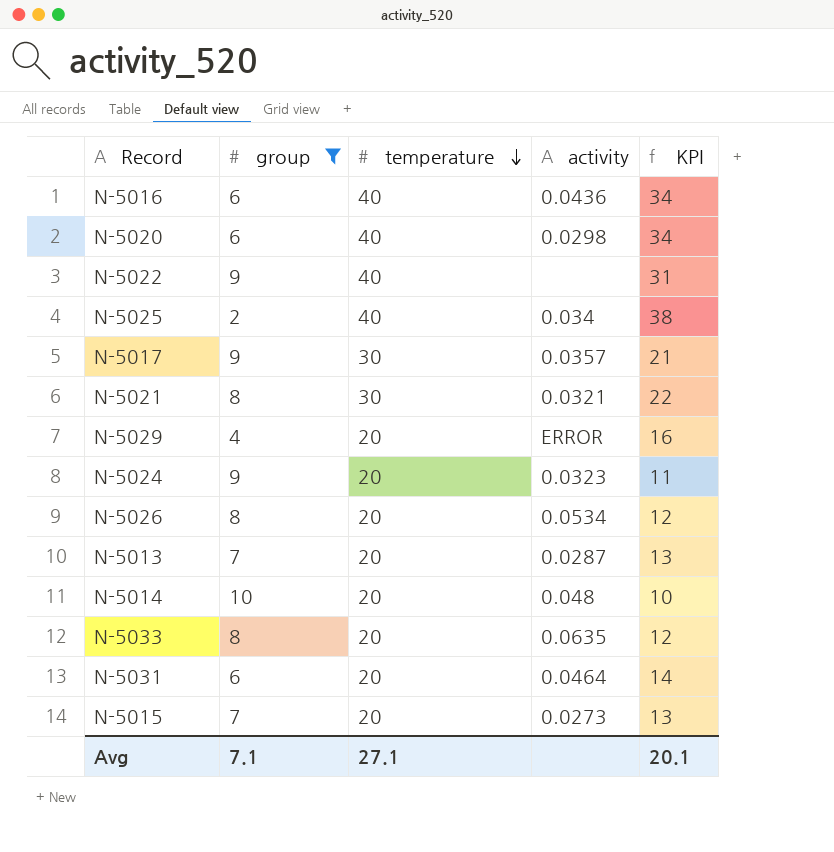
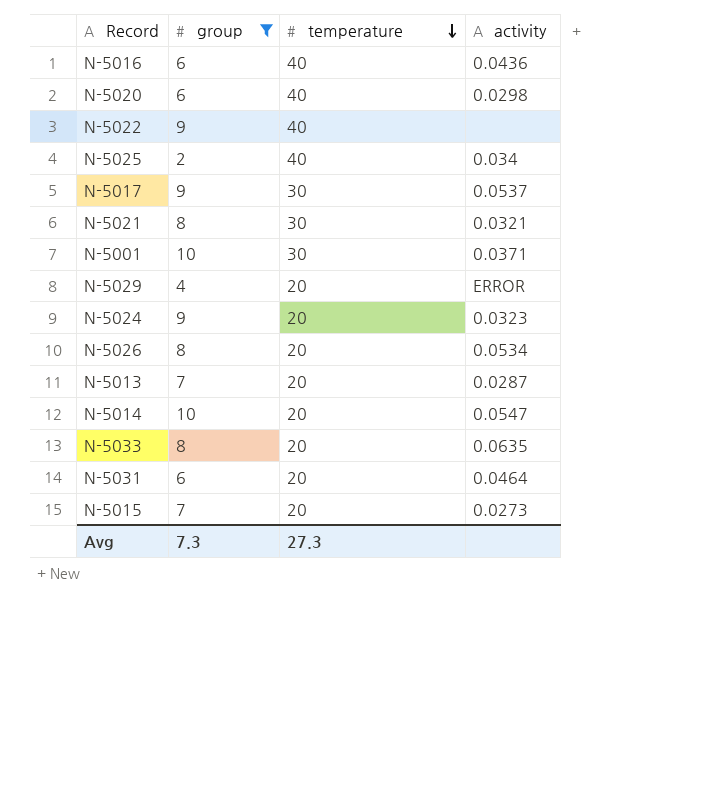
column KPI | formula: [temperature] - [group] -> none
N-5017 | activity: 0.0357 -> 0.0537
row N-5001: none -> 10 | 30 | 0.0371
N-5014 | activity: 0.048 -> 0.0547
Avg | group: 7.1 -> 7.3
Avg | temperature: 27.1 -> 27.3

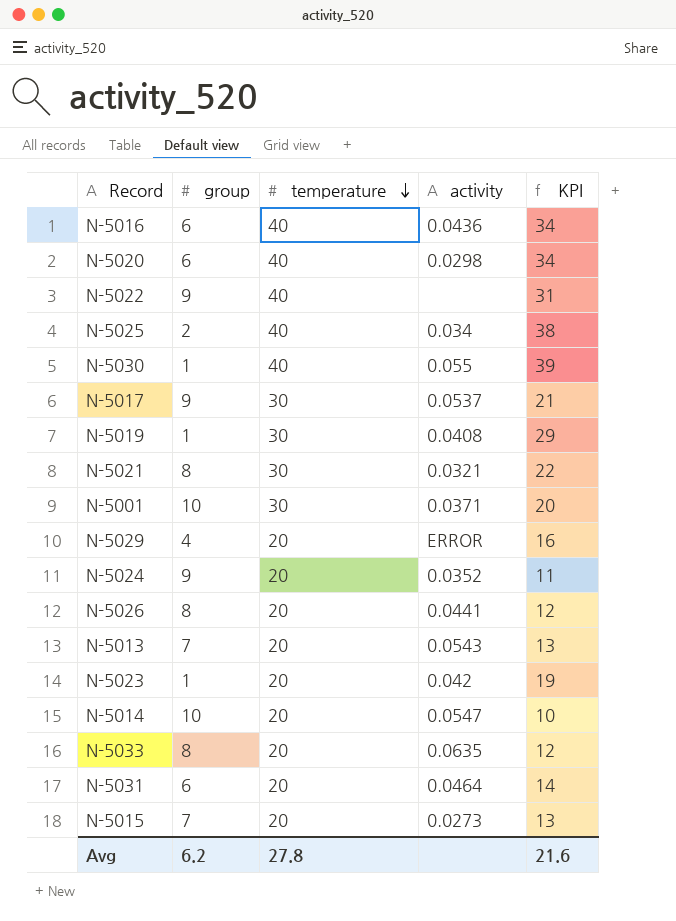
filter: group != 1 -> none
column KPI | formula: none -> [temperature] - [group]
N-5024 | activity: 0.0323 -> 0.0352
N-5026 | activity: 0.0534 -> 0.0441
N-5013 | activity: 0.0287 -> 0.0543
Avg | group: 7.3 -> 6.2
Avg | temperature: 27.3 -> 27.8

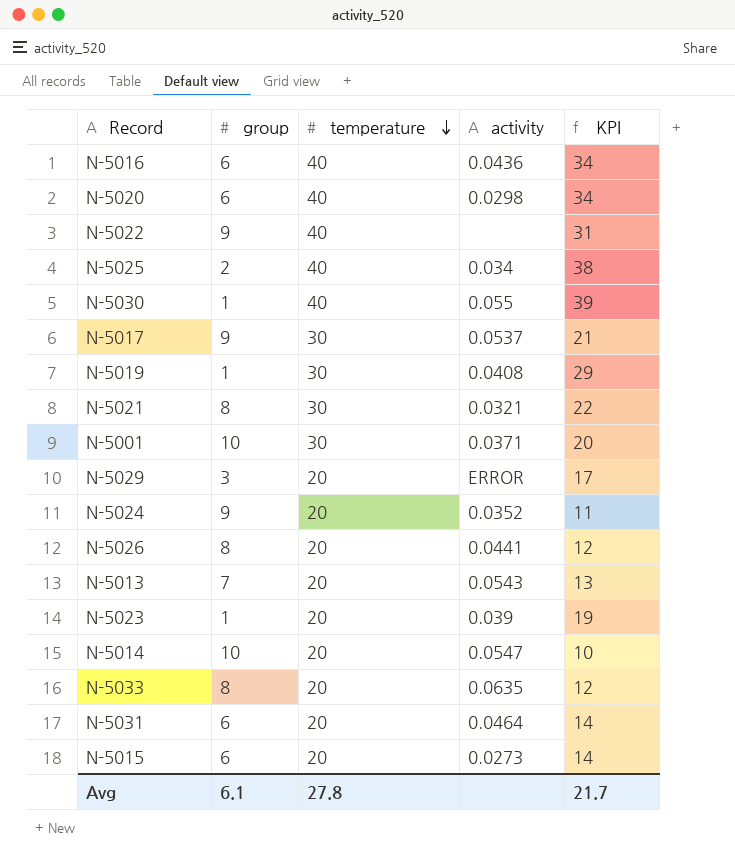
N-5029 | group: 4 -> 3
N-5029 | KPI: 16 -> 17
N-5023 | activity: 0.042 -> 0.039
N-5015 | group: 7 -> 6
N-5015 | KPI: 13 -> 14
Avg | group: 6.2 -> 6.1
Avg | KPI: 21.6 -> 21.7

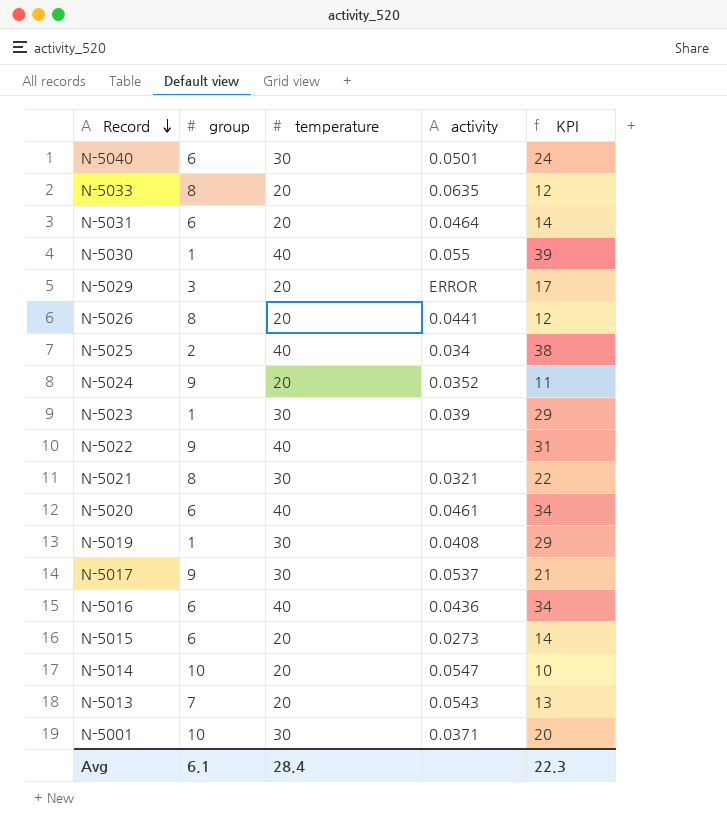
row order: temperature descending -> Record descending
row N-5040: none -> 6 | 30 | 0.0501 | 24
N-5023 | temperature: 20 -> 30
N-5023 | KPI: 19 -> 29
N-5020 | activity: 0.0298 -> 0.0461
Avg | temperature: 27.8 -> 28.4
Avg | KPI: 21.7 -> 22.3

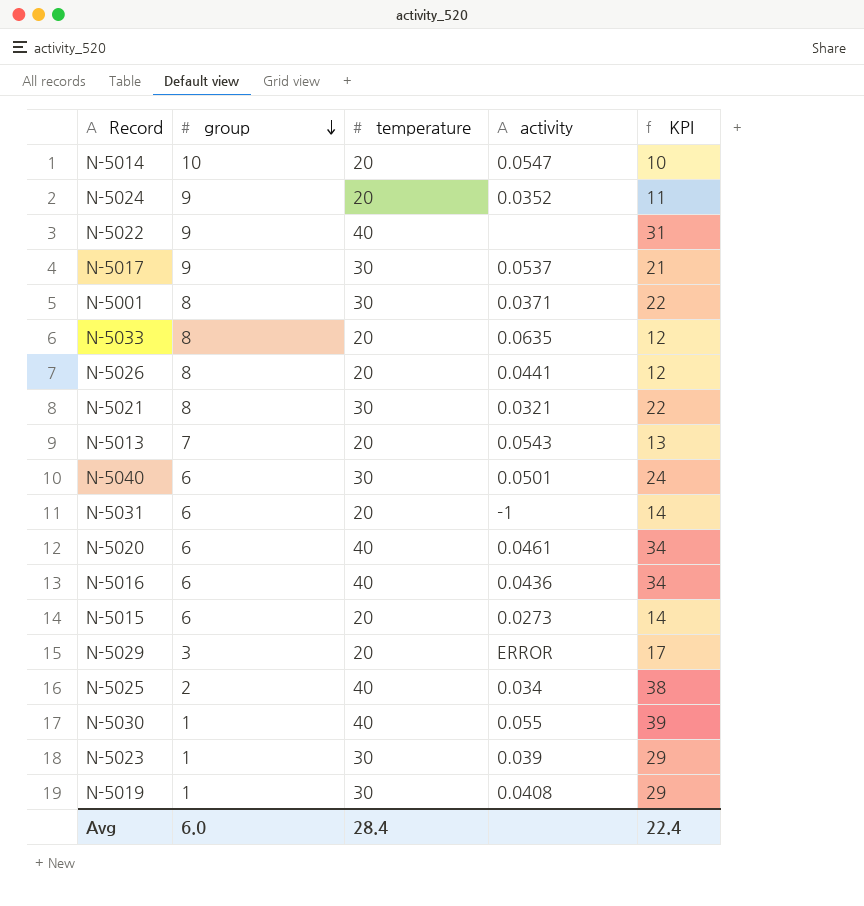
row order: Record descending -> group descending
N-5001 | group: 10 -> 8
N-5001 | KPI: 20 -> 22
N-5031 | activity: 0.0464 -> -1
Avg | group: 6.1 -> 6.0
Avg | KPI: 22.3 -> 22.4

